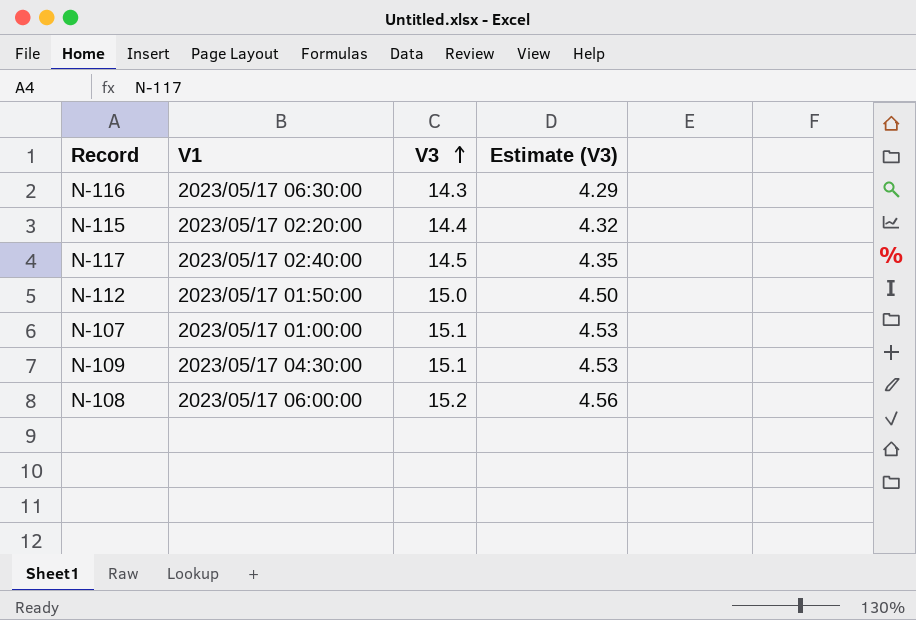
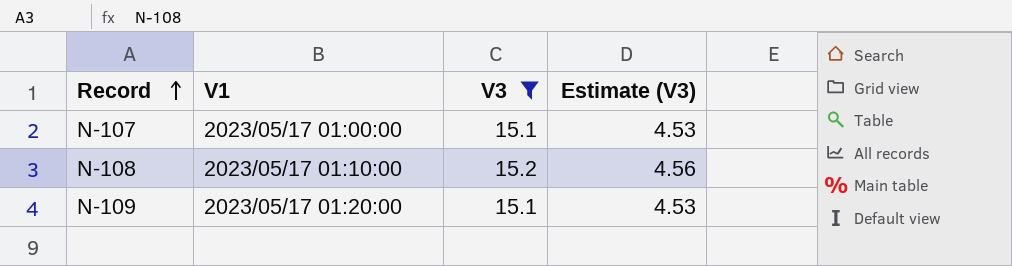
filter: none -> V3 >= 15.1
row order: V3 ascending -> Record ascending
N-108 | V1: 2023/05/17 06:00:00 -> 2023/05/17 01:10:00
N-109 | V1: 2023/05/17 04:30:00 -> 2023/05/17 01:20:00

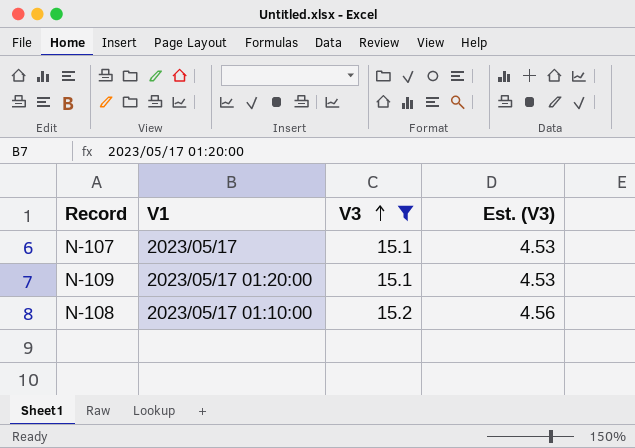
row order: Record ascending -> V3 ascending
column name: Estimate (V3) -> Est. (V3)
N-107 | V1: 2023/05/17 01:00:00 -> 2023/05/17

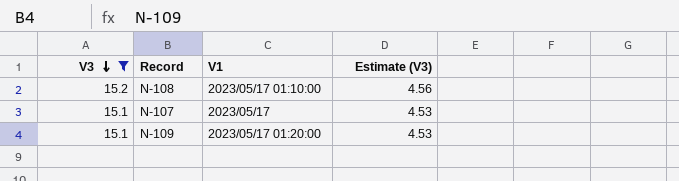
row order: V3 ascending -> V3 descending
column V3 | position: 3 -> 1
column name: Est. (V3) -> Estimate (V3)

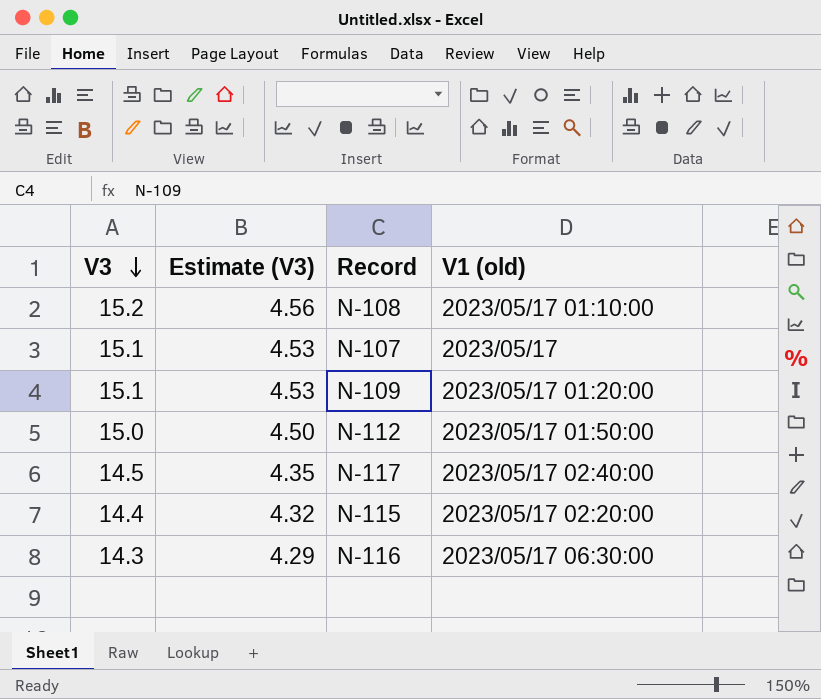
filter: V3 >= 15.1 -> none
column Estimate (V3) | position: 4 -> 2
column name: V1 -> V1 (old)

